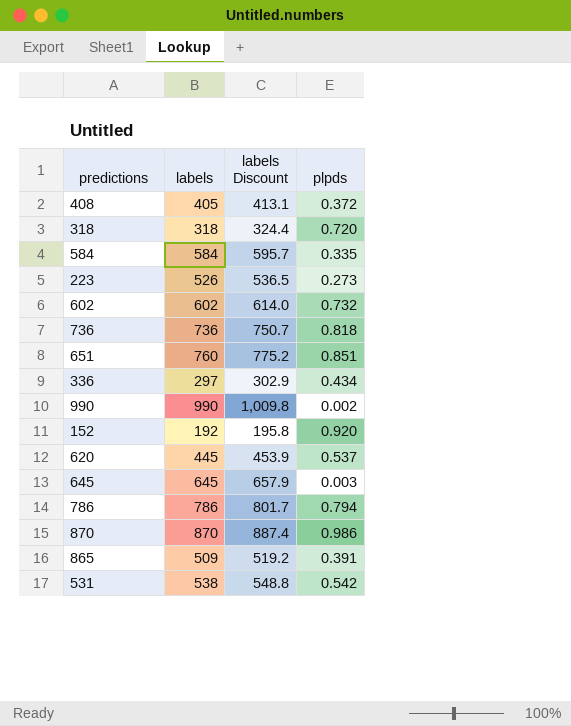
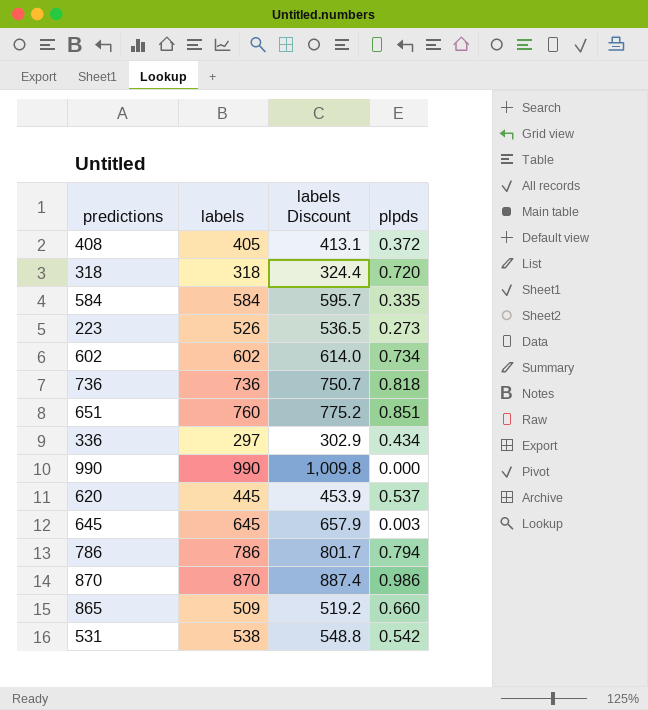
row 152: 192 | 195.8 | 0.920 -> none
602 | plpds: 0.732 -> 0.734
990 | plpds: 0.002 -> 0.000
865 | plpds: 0.391 -> 0.660

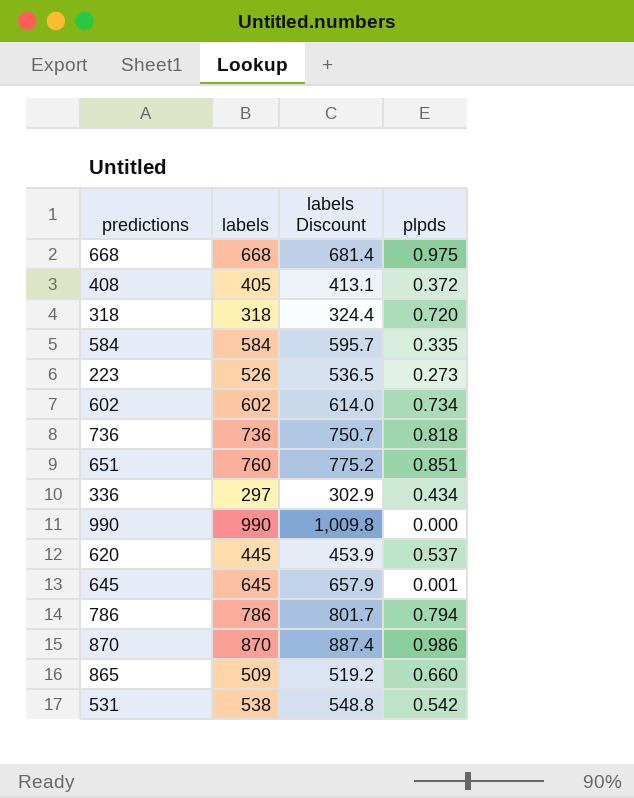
row 668: none -> 668 | 681.4 | 0.975
645 | plpds: 0.003 -> 0.001

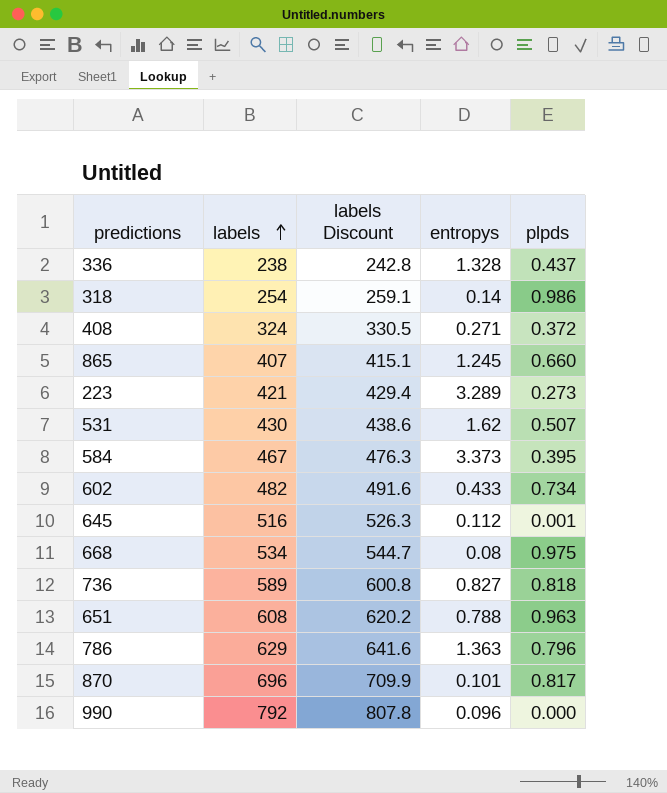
row order: none -> labels ascending
column entropys | position: none -> 4
row 620: 445 | 453.9 | 0.537 -> none
336 | labels: 297 -> 238
336 | labels Discount: 302.9 -> 242.8
336 | plpds: 0.434 -> 0.437
318 | labels: 318 -> 254
318 | labels Discount: 324.4 -> 259.1
318 | plpds: 0.720 -> 0.986
408 | labels: 405 -> 324
408 | labels Discount: 413.1 -> 330.5
865 | labels: 509 -> 407
865 | labels Discount: 519.2 -> 415.1
223 | labels: 526 -> 421
223 | labels Discount: 536.5 -> 429.4
531 | labels: 538 -> 430
531 | labels Discount: 548.8 -> 438.6
531 | plpds: 0.542 -> 0.507
584 | labels: 584 -> 467
584 | labels Discount: 595.7 -> 476.3
584 | plpds: 0.335 -> 0.395
602 | labels: 602 -> 482
602 | labels Discount: 614.0 -> 491.6
645 | labels: 645 -> 516
645 | labels Discount: 657.9 -> 526.3
668 | labels: 668 -> 534
668 | labels Discount: 681.4 -> 544.7
736 | labels: 736 -> 589
736 | labels Discount: 750.7 -> 600.8
651 | labels: 760 -> 608
651 | labels Discount: 775.2 -> 620.2
651 | plpds: 0.851 -> 0.963
786 | labels: 786 -> 629
786 | labels Discount: 801.7 -> 641.6
786 | plpds: 0.794 -> 0.796
870 | labels: 870 -> 696
870 | labels Discount: 887.4 -> 709.9
870 | plpds: 0.986 -> 0.817
990 | labels: 990 -> 792
990 | labels Discount: 1,009.8 -> 807.8

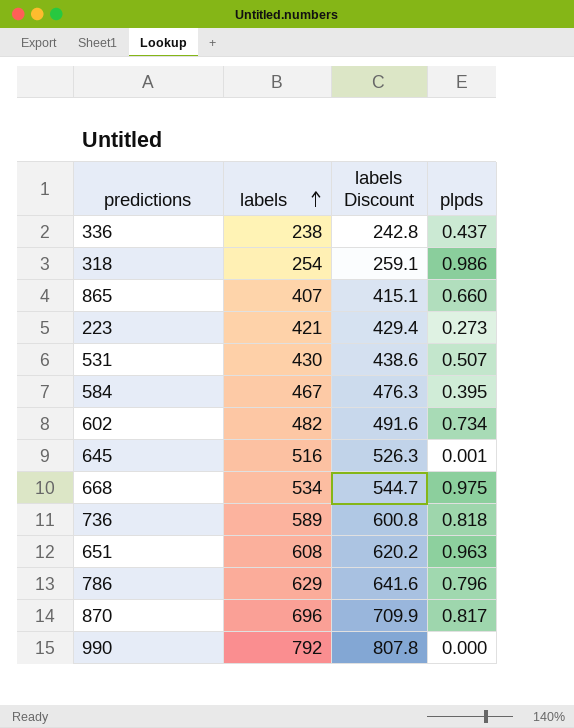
column entropys | position: 4 -> none
row 408: 324 | 330.5 | 0.271 | 0.372 -> none

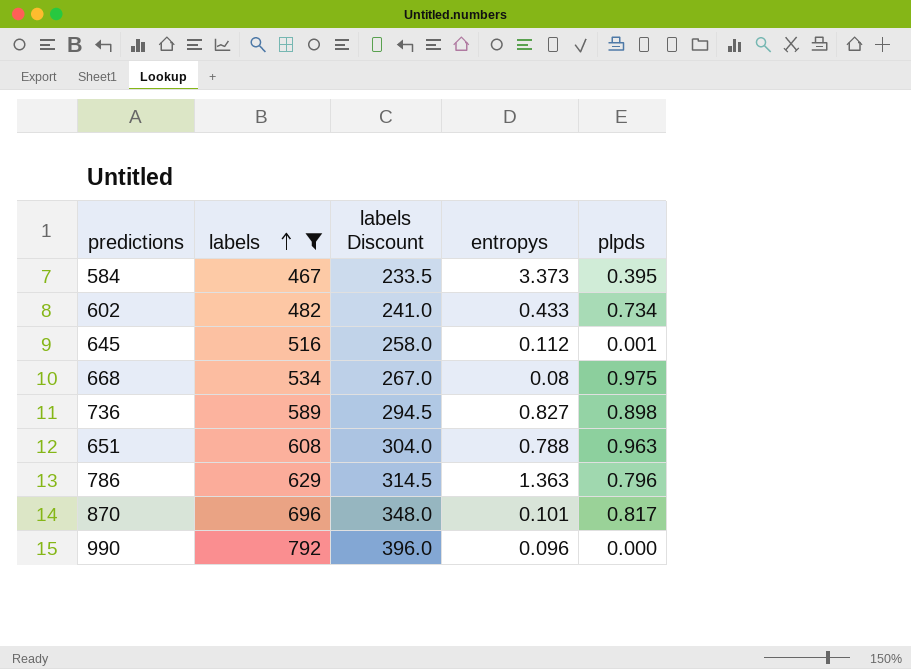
filter: none -> labels >= 467
column labels Discount | formula: [labels] * 1.02 -> [labels] * 0.5
column entropys | position: none -> 4
736 | plpds: 0.818 -> 0.898

